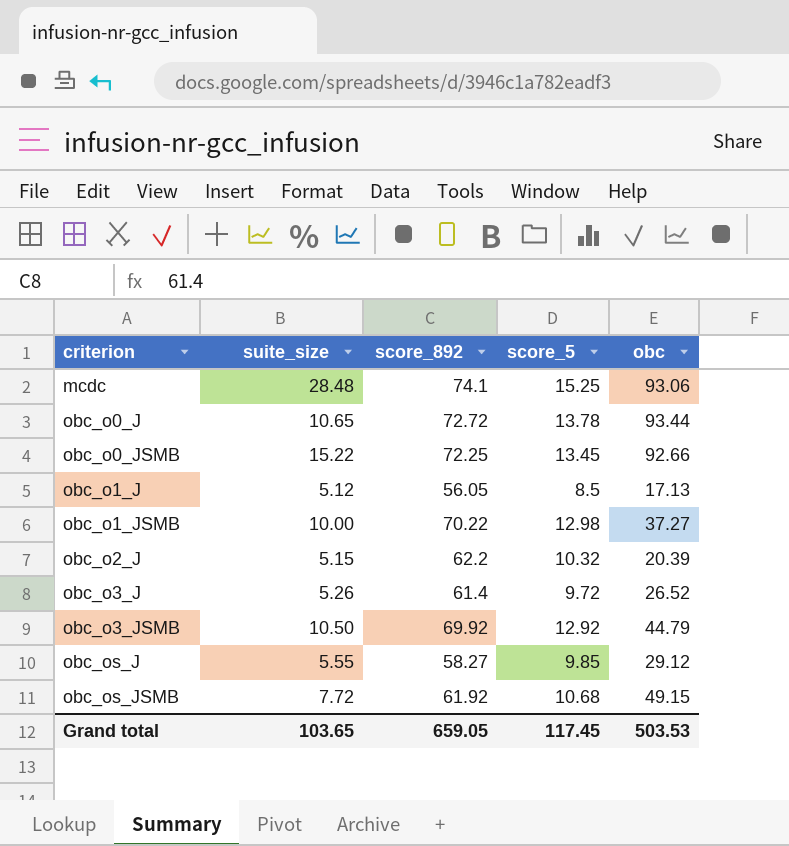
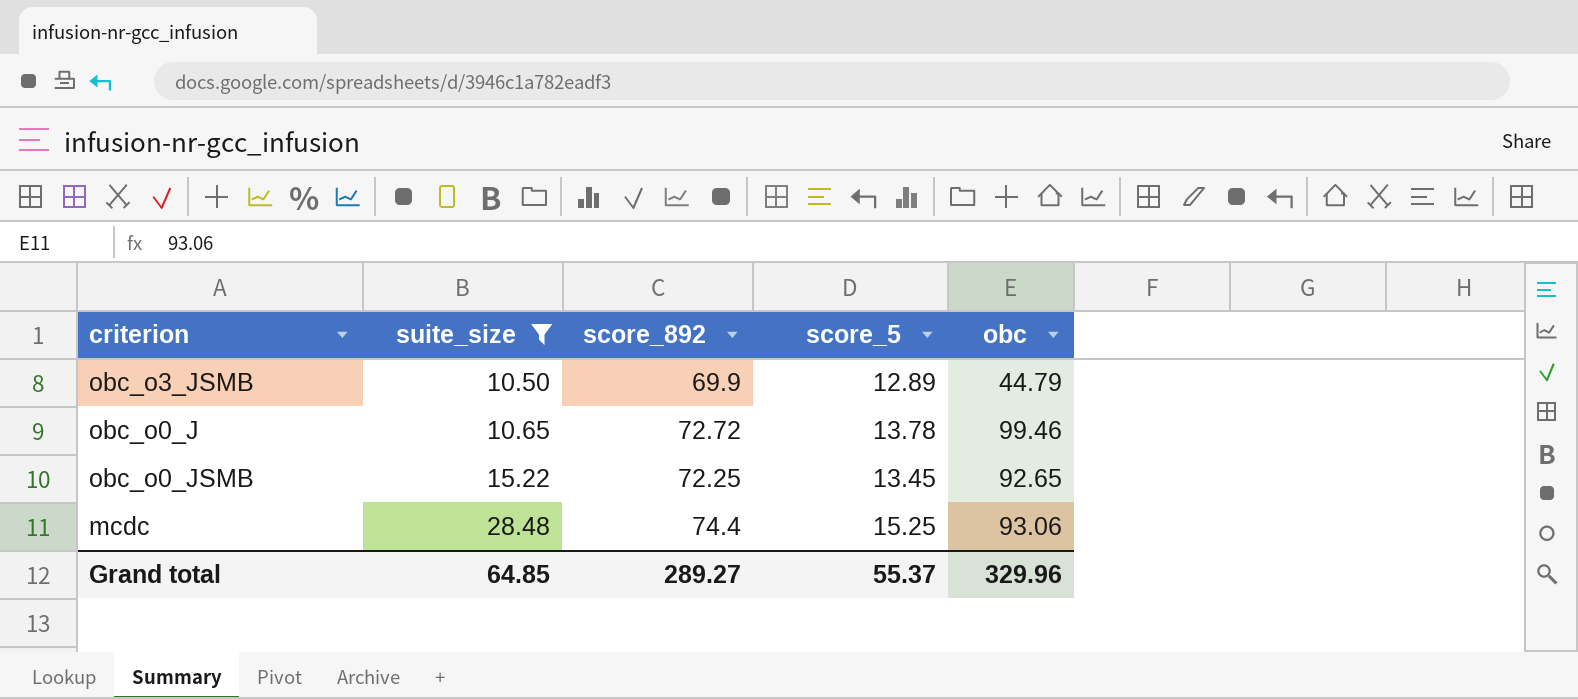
filter: none -> suite_size >= 10.50
row order: criterion ascending -> suite_size ascending
obc_o3_JSMB | score_892: 69.92 -> 69.9
obc_o3_JSMB | score_5: 12.92 -> 12.89
obc_o0_J | obc: 93.44 -> 99.46
obc_o0_JSMB | obc: 92.66 -> 92.65
mcdc | score_892: 74.1 -> 74.4
Grand total | suite_size: 103.65 -> 64.85
Grand total | score_892: 659.05 -> 289.27
Grand total | score_5: 117.45 -> 55.37
Grand total | obc: 503.53 -> 329.96

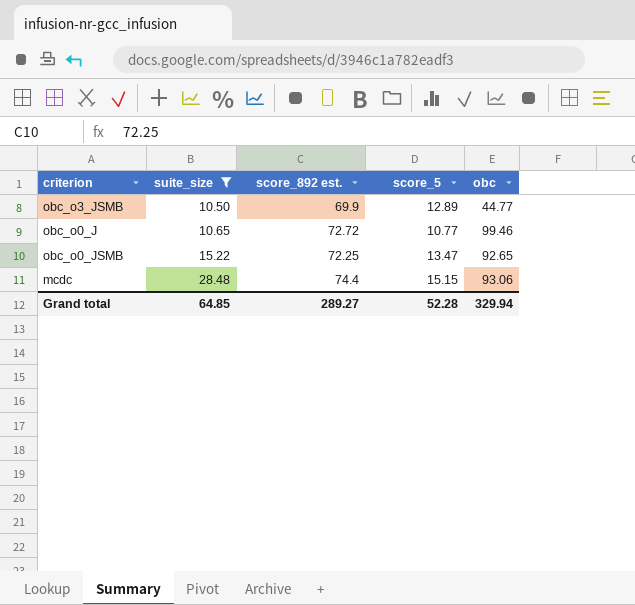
column name: score_892 -> score_892 est.
obc_o3_JSMB | obc: 44.79 -> 44.77
obc_o0_J | score_5: 13.78 -> 10.77
obc_o0_JSMB | score_5: 13.45 -> 13.47
mcdc | score_5: 15.25 -> 15.15
Grand total | score_5: 55.37 -> 52.28
Grand total | obc: 329.96 -> 329.94

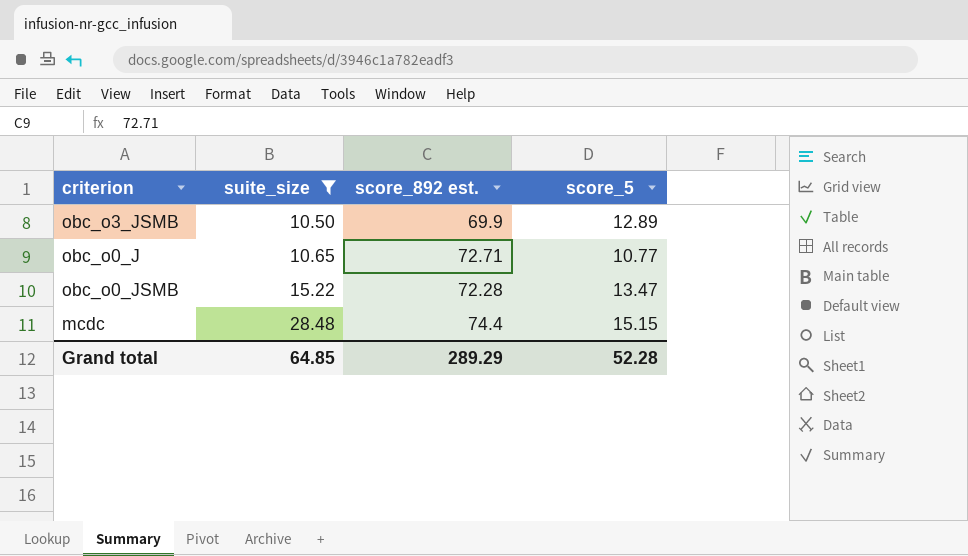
column obc | position: 5 -> none
obc_o0_J | score_892 est.: 72.72 -> 72.71
obc_o0_JSMB | score_892 est.: 72.25 -> 72.28
Grand total | score_892 est.: 289.27 -> 289.29

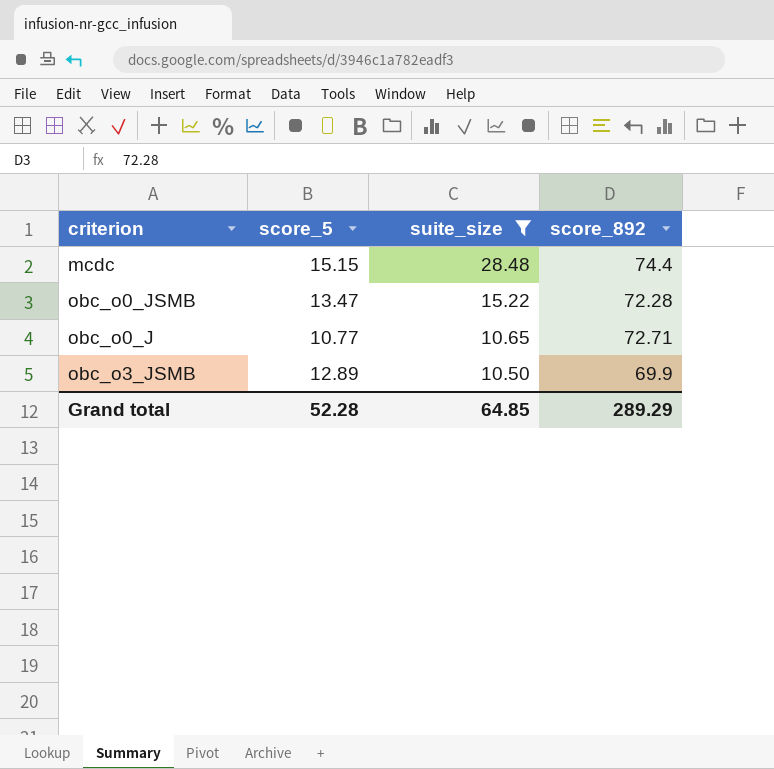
row order: suite_size ascending -> suite_size descending
column score_5 | position: 4 -> 2
column name: score_892 est. -> score_892

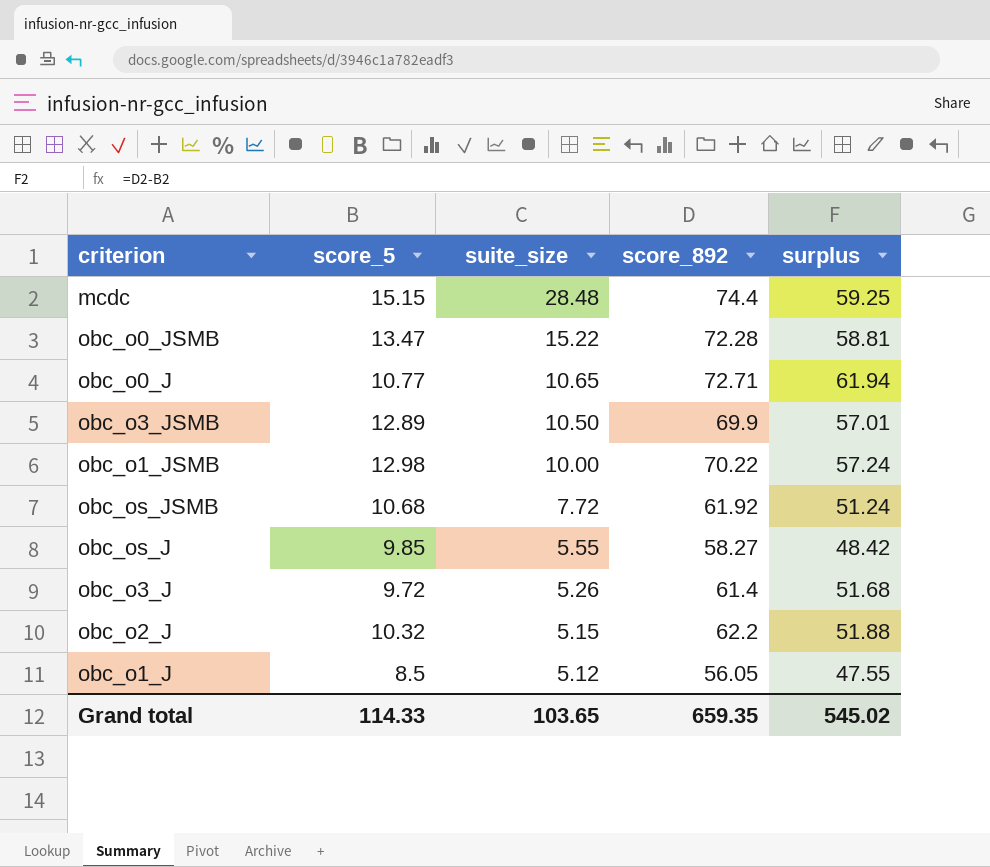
filter: suite_size >= 10.50 -> none
column surplus | formula: none -> [score_892] - [score_5]
Grand total | score_5: 52.28 -> 114.33
Grand total | suite_size: 64.85 -> 103.65
Grand total | score_892: 289.29 -> 659.35

